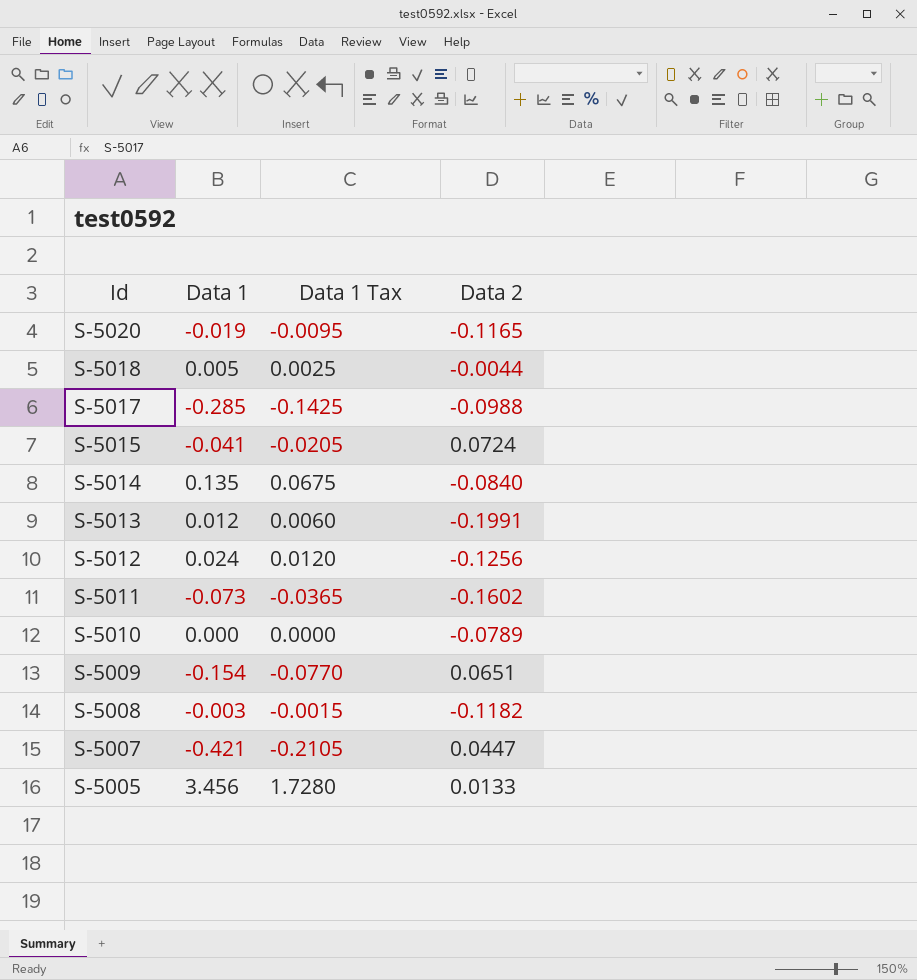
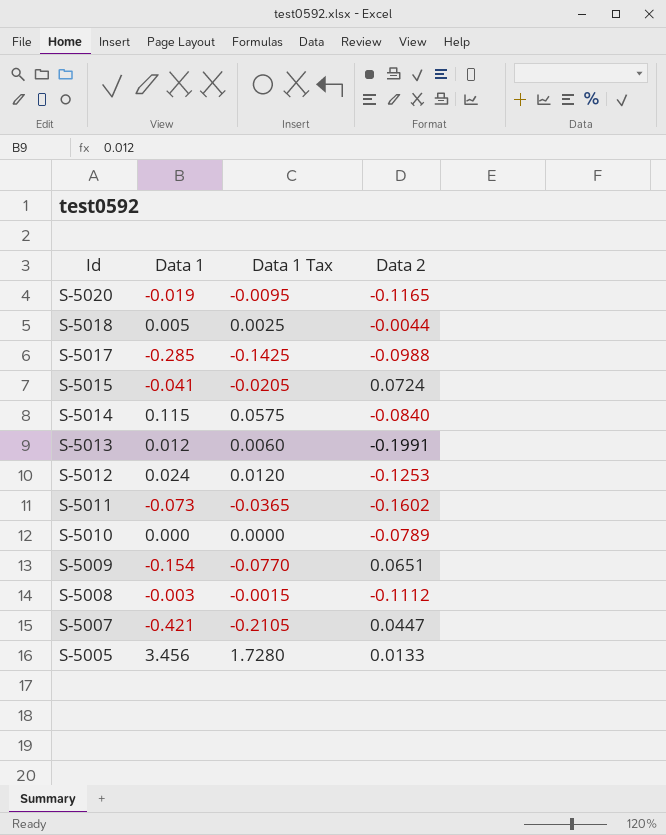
S-5014 | Data 1: 0.135 -> 0.115
S-5014 | Data 1 Tax: 0.0675 -> 0.0575
S-5012 | Data 2: -0.1256 -> -0.1253
S-5008 | Data 2: -0.1182 -> -0.1112

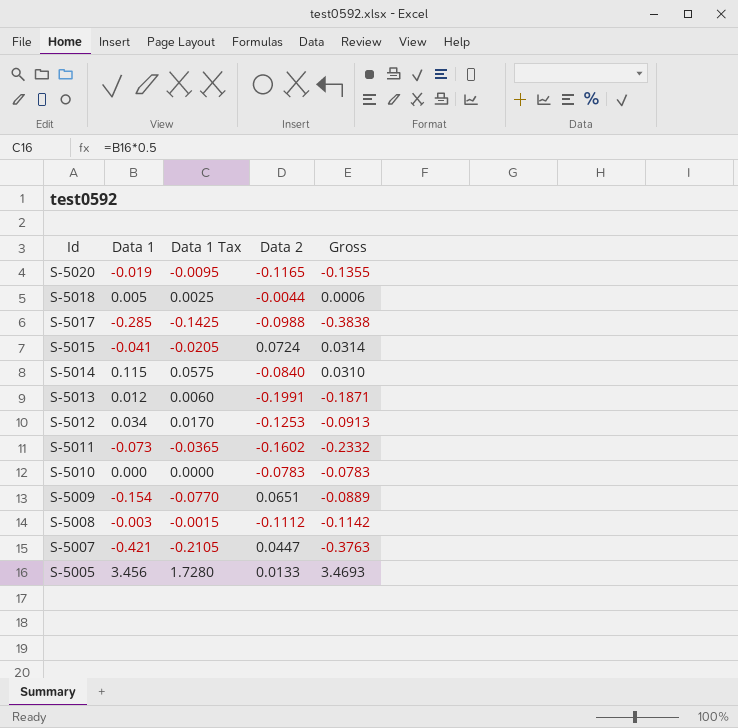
column Gross | formula: none -> [Data 1] + [Data 2]
S-5012 | Data 1: 0.024 -> 0.034
S-5012 | Data 1 Tax: 0.0120 -> 0.0170
S-5010 | Data 2: -0.0789 -> -0.0783

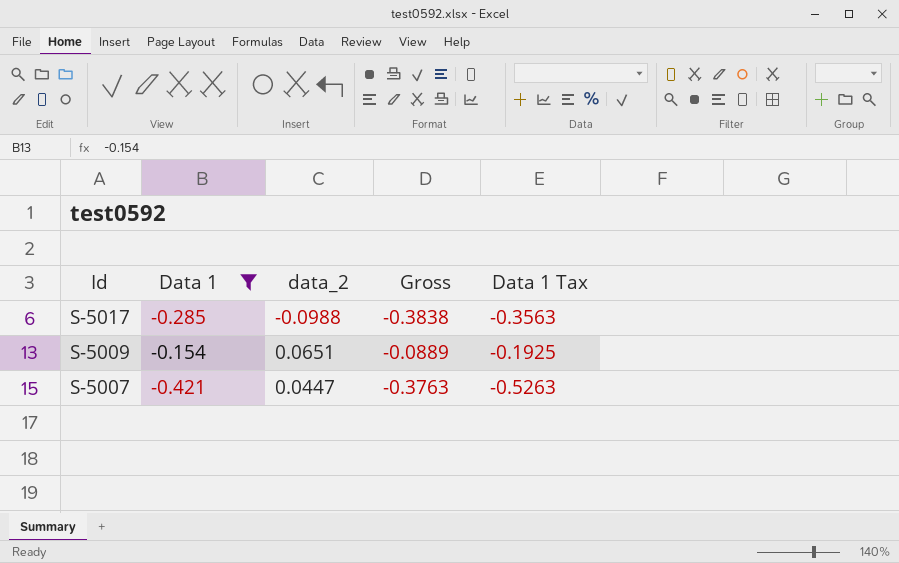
filter: none -> Data 1 <= -0.154
column name: Data 2 -> data_2
column Data 1 Tax | formula: [Data 1] * 0.5 -> [Data 1] * 1.25
column Data 1 Tax | position: 3 -> 5

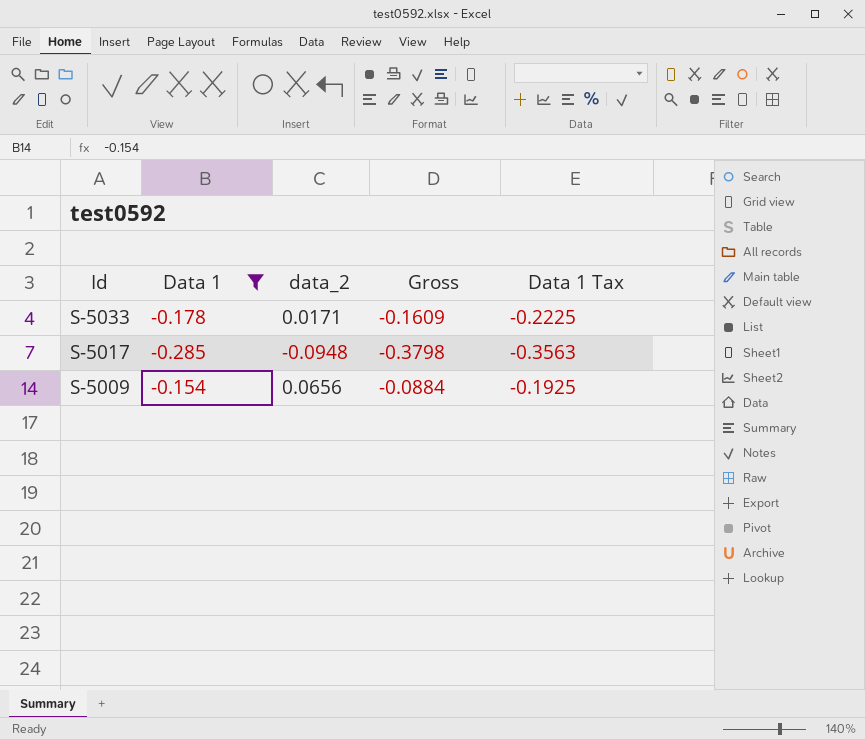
row S-5007: -0.421 | 0.0447 | -0.3763 | -0.5263 -> none
row S-5033: none -> -0.178 | 0.0171 | -0.1609 | -0.2225
S-5017 | data_2: -0.0988 -> -0.0948
S-5017 | Gross: -0.3838 -> -0.3798
S-5009 | data_2: 0.0651 -> 0.0656
S-5009 | Gross: -0.0889 -> -0.0884

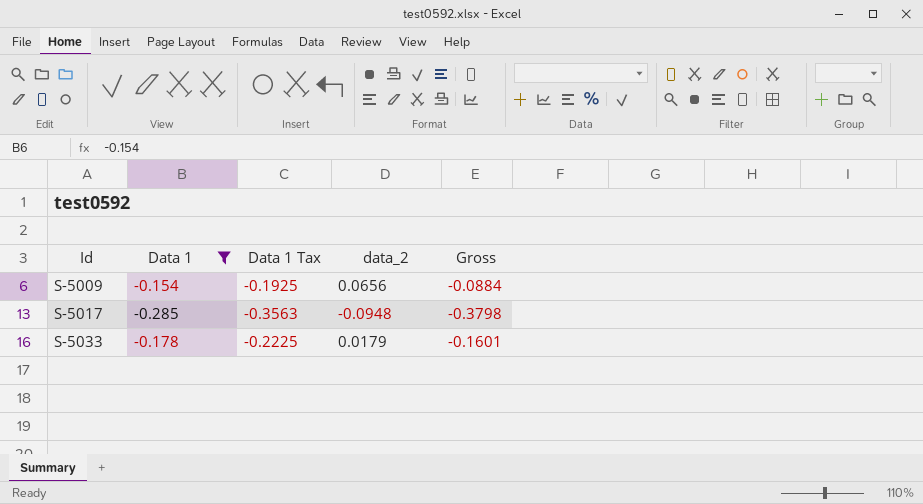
row order: Id descending -> Id ascending
column Data 1 Tax | position: 5 -> 3
S-5033 | data_2: 0.0171 -> 0.0179
S-5033 | Gross: -0.1609 -> -0.1601

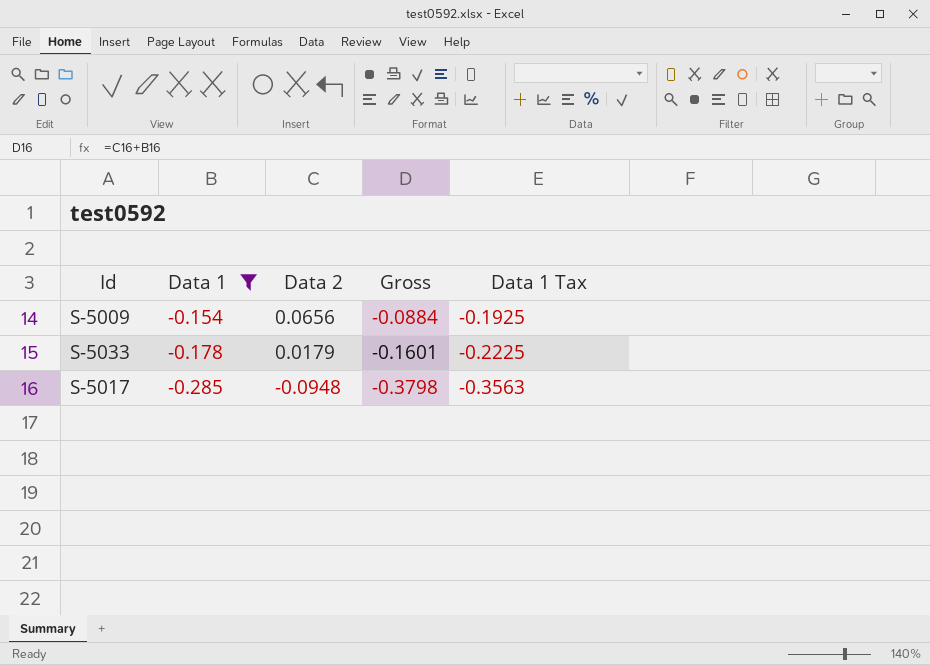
row order: Id ascending -> Data 1 descending
column name: data_2 -> Data 2
column Data 1 Tax | position: 3 -> 5

